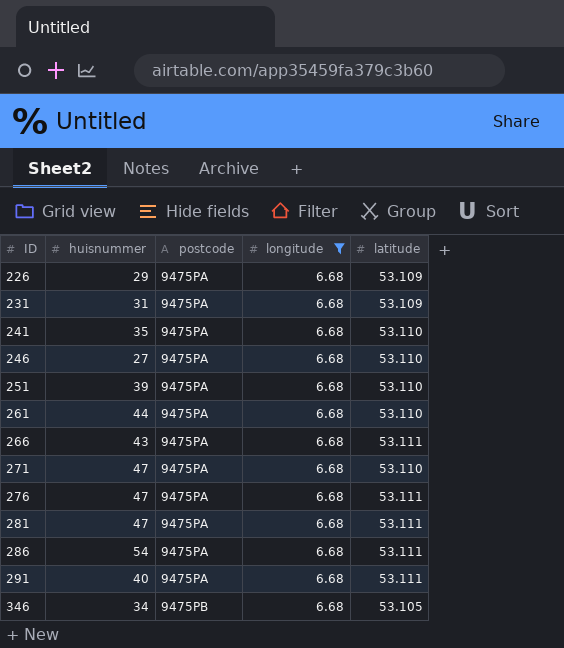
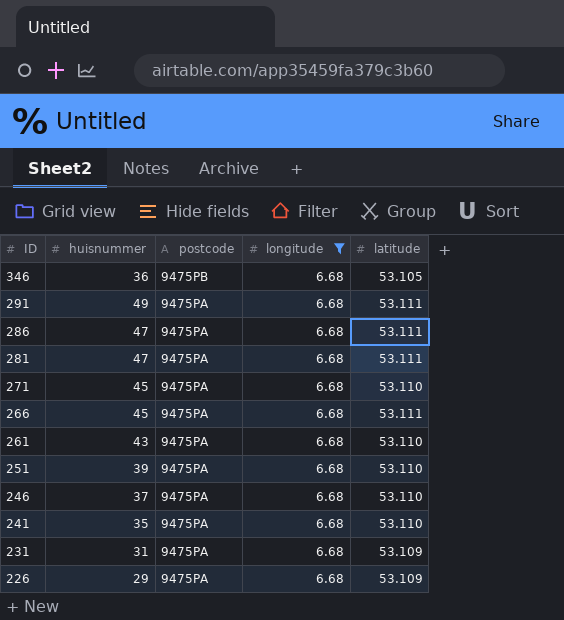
row order: ID ascending -> ID descending
row 276: 47 | 9475PA | 6.68 | 53.111 -> none
346 | huisnummer: 34 -> 36
291 | huisnummer: 40 -> 49
286 | huisnummer: 54 -> 47
271 | huisnummer: 47 -> 45
266 | huisnummer: 43 -> 45
261 | huisnummer: 44 -> 43
246 | huisnummer: 27 -> 37

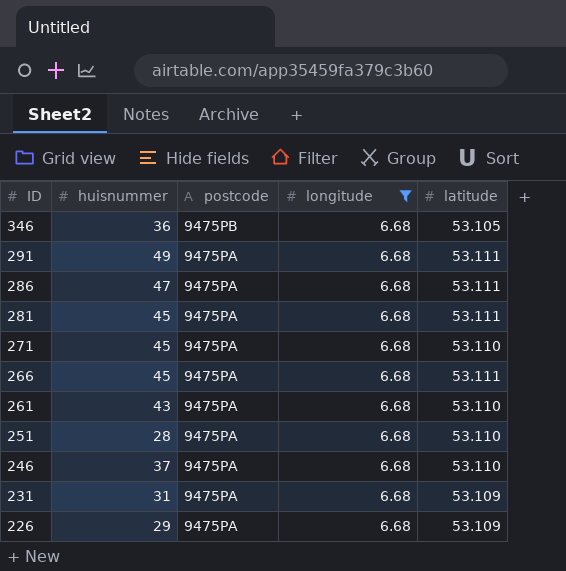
row 241: 35 | 9475PA | 6.68 | 53.110 -> none
281 | huisnummer: 47 -> 45
251 | huisnummer: 39 -> 28

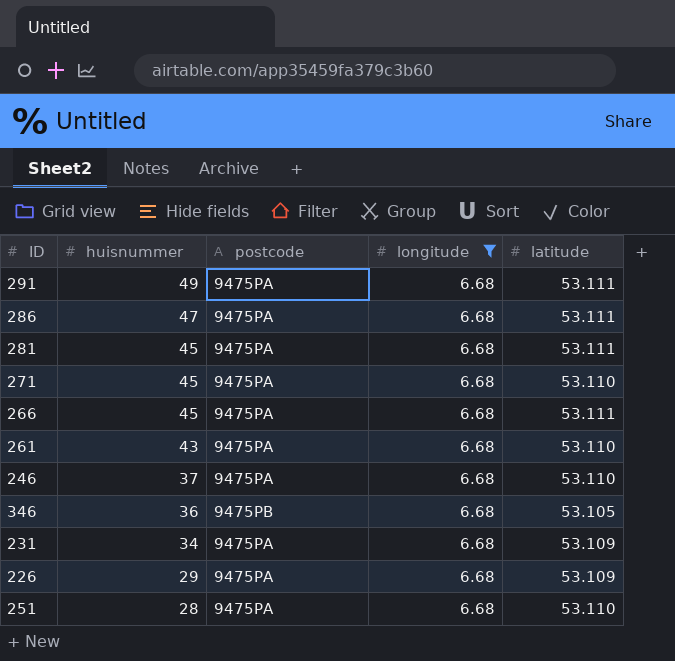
row order: ID descending -> huisnummer descending
231 | huisnummer: 31 -> 34

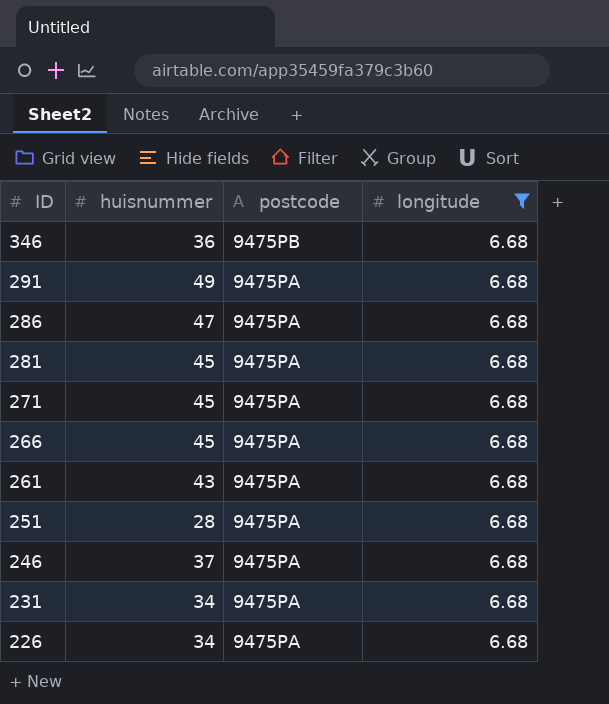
row order: huisnummer descending -> ID descending
column latitude | position: 5 -> none
226 | huisnummer: 29 -> 34

